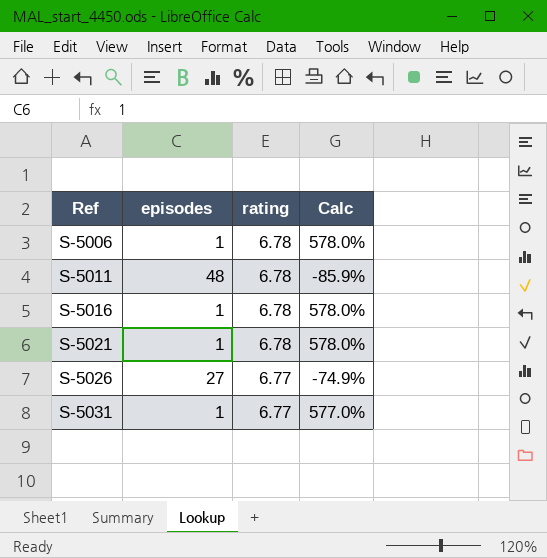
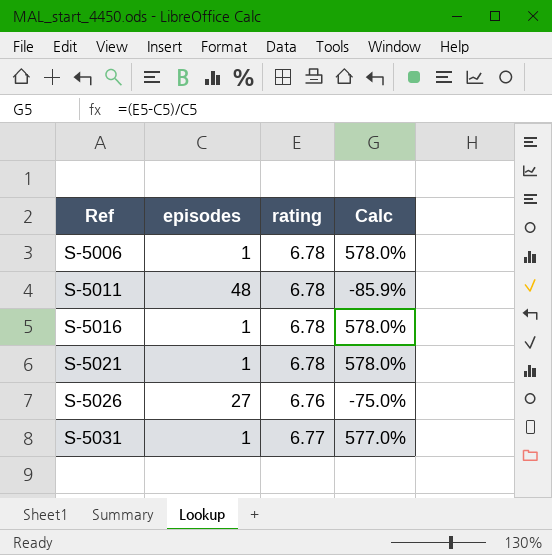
S-5026 | rating: 6.77 -> 6.76
S-5026 | Calc: -74.9% -> -75.0%

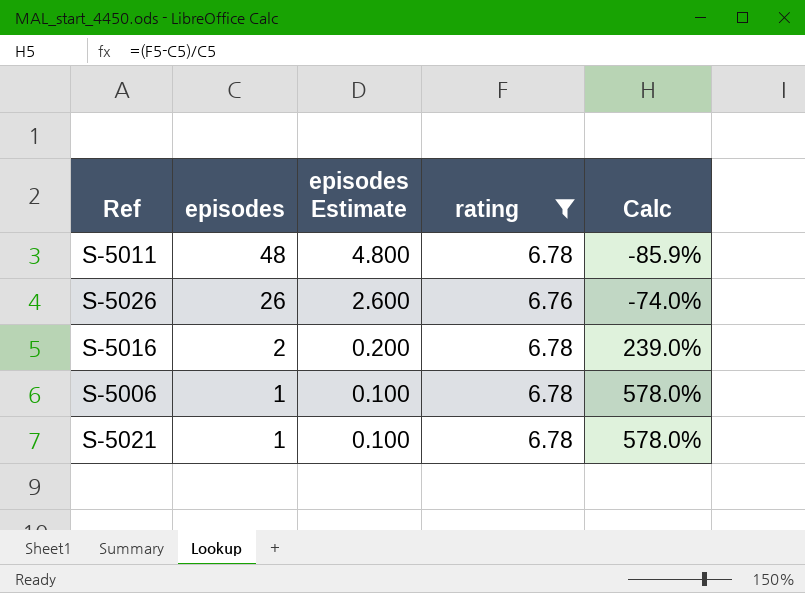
filter: none -> rating != 6.77
row order: Ref ascending -> episodes descending
column episodes Estimate | formula: none -> [episodes] * 0.1
S-5026 | episodes: 27 -> 26
S-5026 | Calc: -75.0% -> -74.0%
S-5016 | episodes: 1 -> 2
S-5016 | Calc: 578.0% -> 239.0%

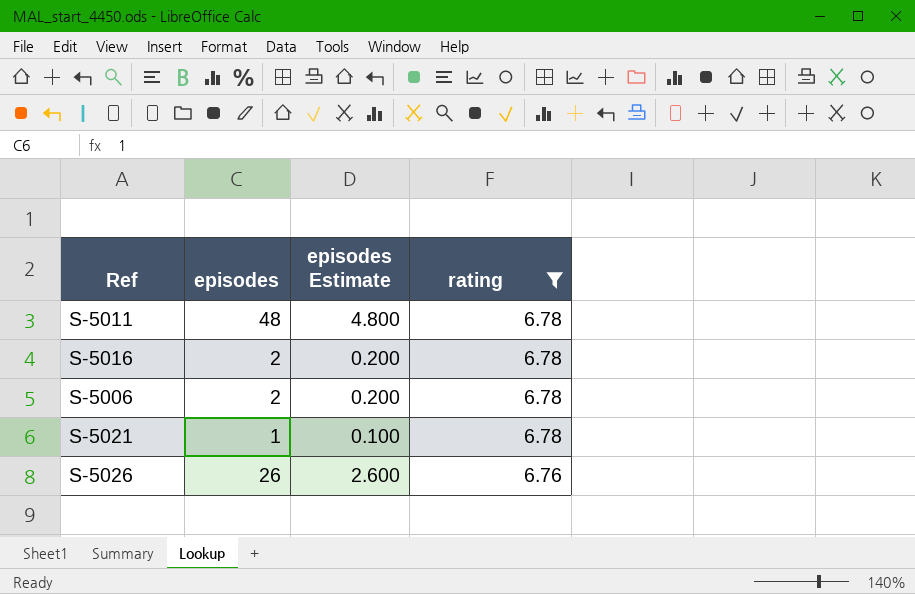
row order: episodes descending -> rating descending
column Calc | formula: ([rating] - [episodes]) / [episodes] -> none
S-5006 | episodes: 1 -> 2
S-5006 | episodes Estimate: 0.100 -> 0.200

